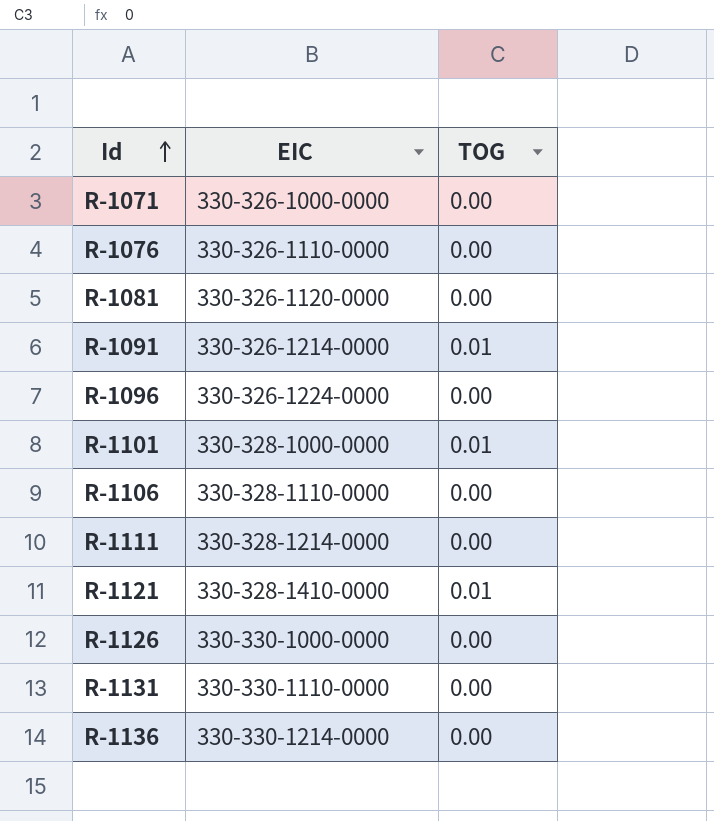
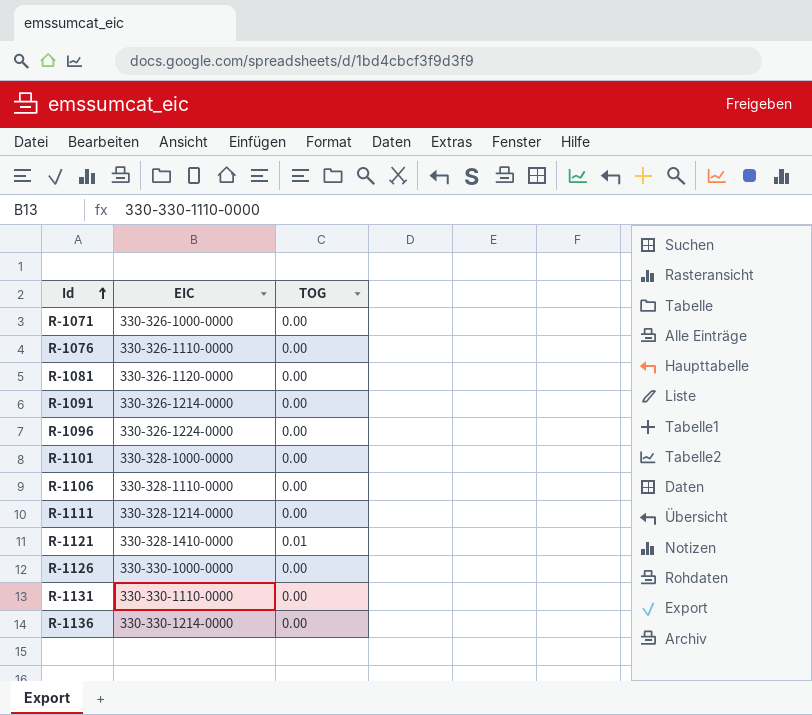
R-1091 | TOG: 0.01 -> 0.00
R-1101 | TOG: 0.01 -> 0.00

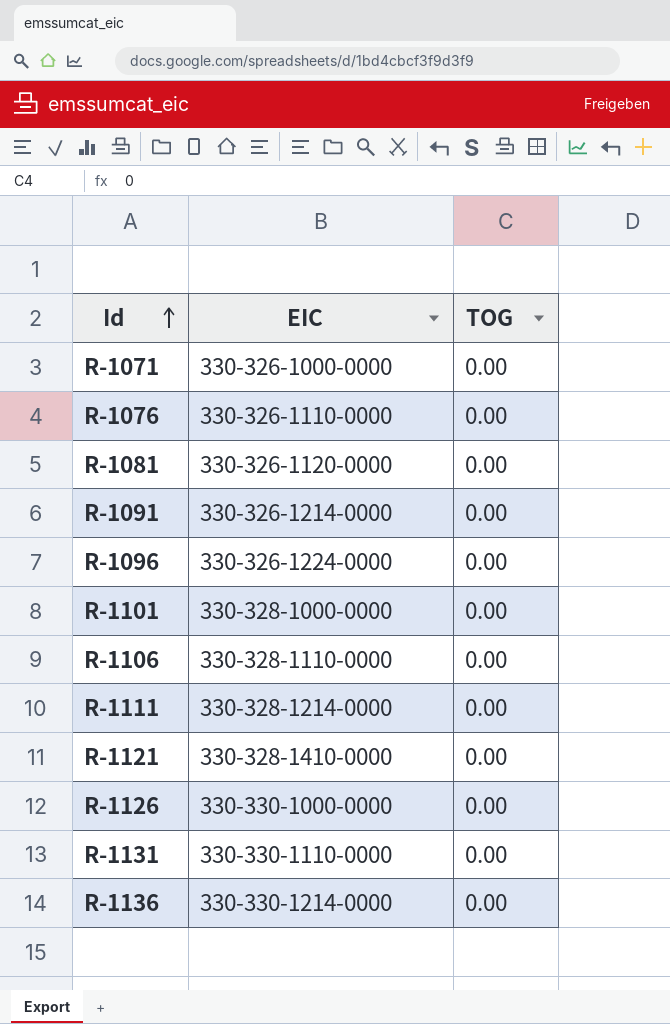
R-1121 | TOG: 0.01 -> 0.00

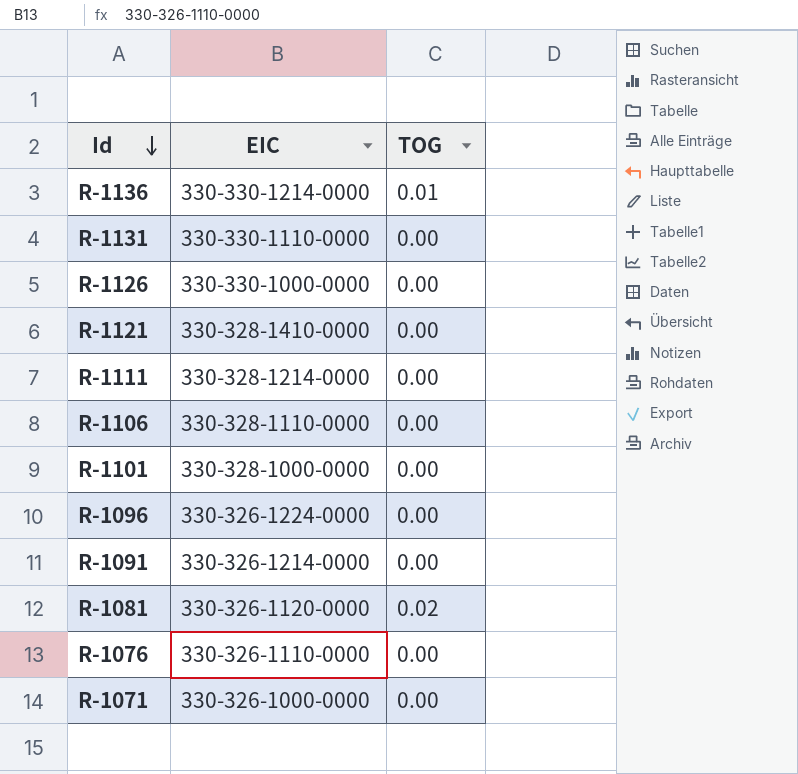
row order: Id ascending -> Id descending
R-1136 | TOG: 0.00 -> 0.01
R-1081 | TOG: 0.00 -> 0.02

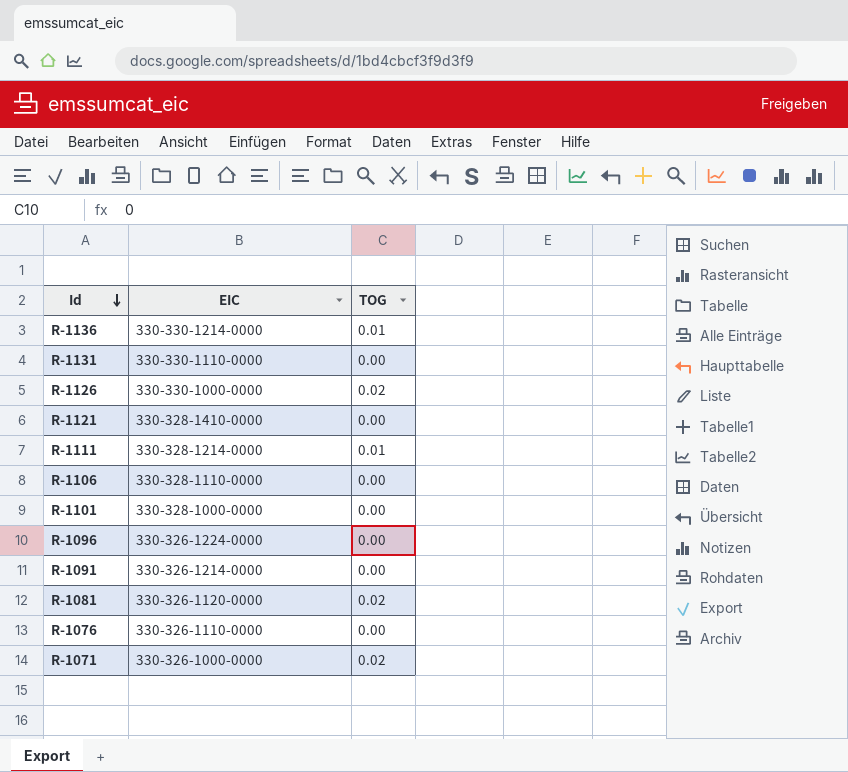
R-1126 | TOG: 0.00 -> 0.02
R-1111 | TOG: 0.00 -> 0.01
R-1071 | TOG: 0.00 -> 0.02

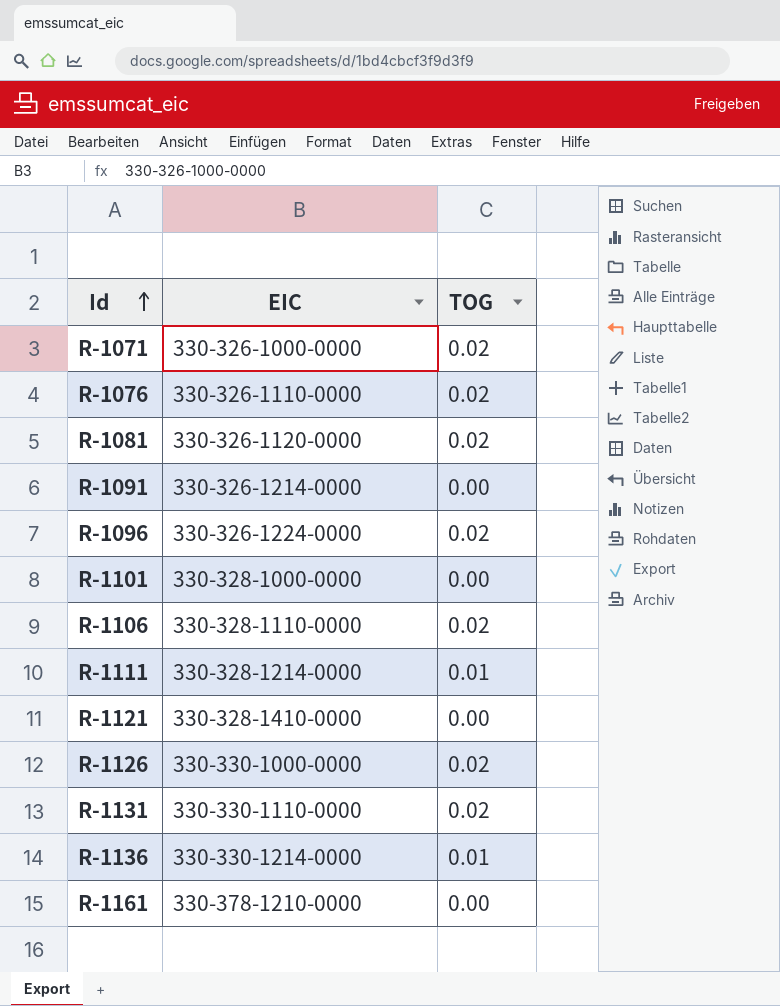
row order: Id descending -> Id ascending
R-1076 | TOG: 0.00 -> 0.02
R-1096 | TOG: 0.00 -> 0.02
R-1106 | TOG: 0.00 -> 0.02
R-1131 | TOG: 0.00 -> 0.02
row R-1161: none -> 330-378-1210-0000 | 0.00

